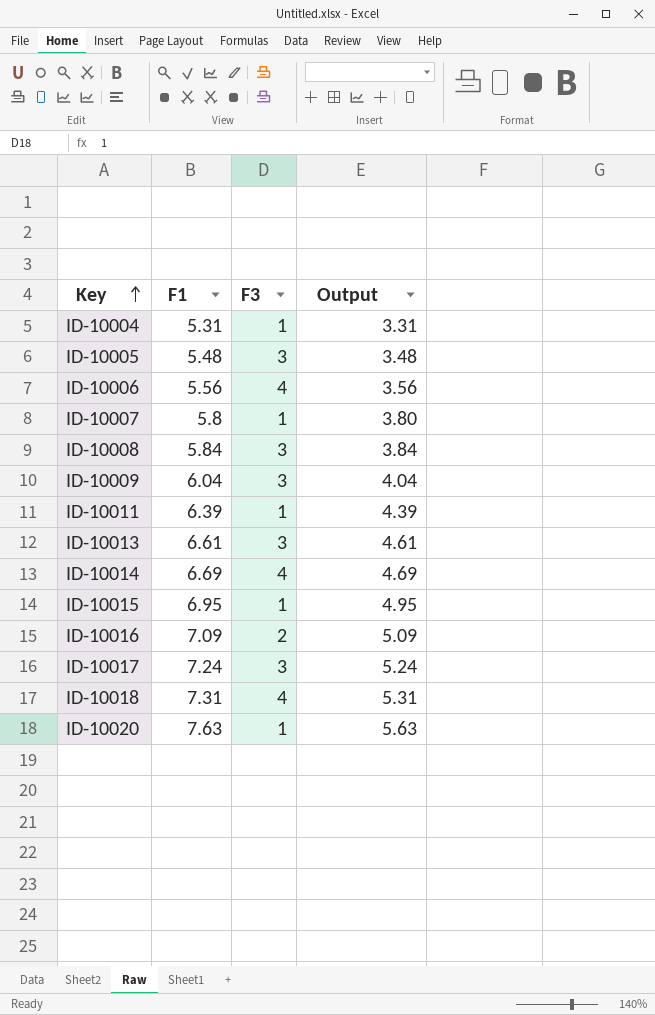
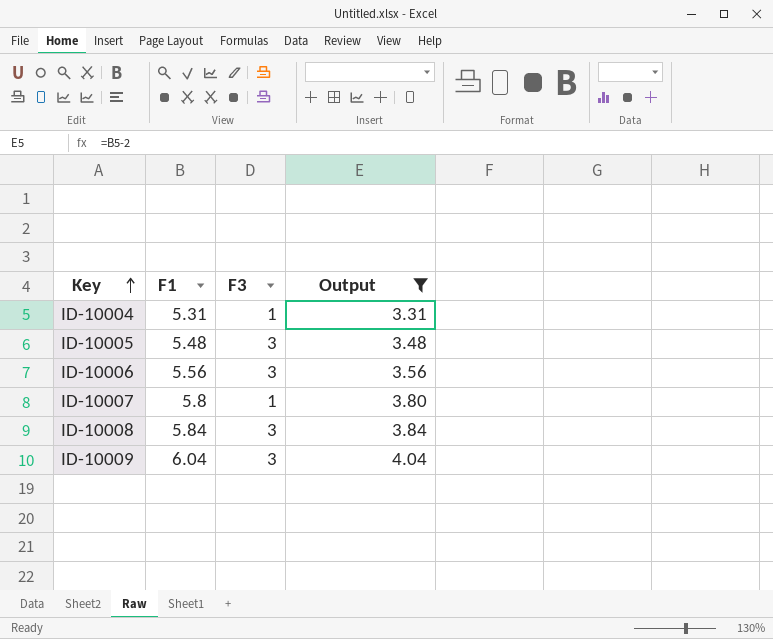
filter: none -> Output <= 4.04
ID-10006 | F3: 4 -> 3

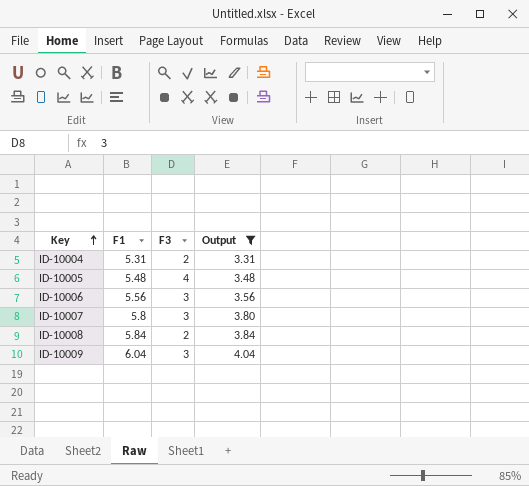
ID-10004 | F3: 1 -> 2
ID-10005 | F3: 3 -> 4
ID-10007 | F3: 1 -> 3
ID-10008 | F3: 3 -> 2

